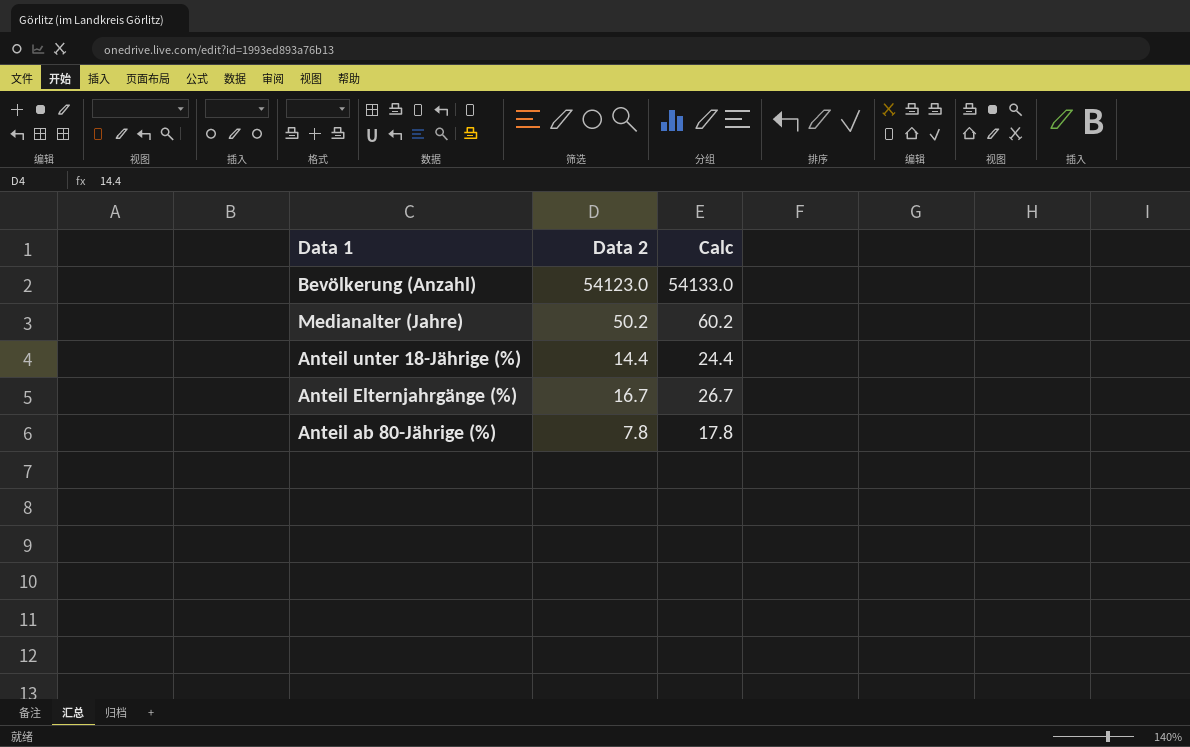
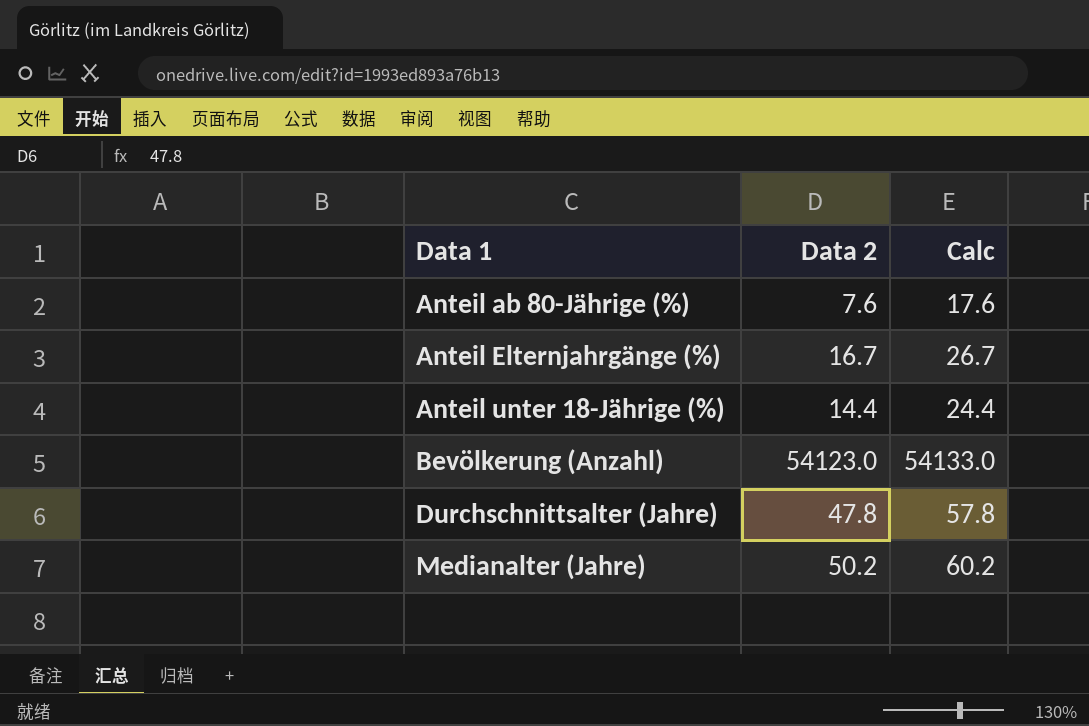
row order: none -> Data 1 ascending
Anteil ab 80-Jährige (%) | Data 2: 7.8 -> 7.6
Anteil ab 80-Jährige (%) | Calc: 17.8 -> 17.6
row Durchschnittsalter (Jahre): none -> 47.8 | 57.8

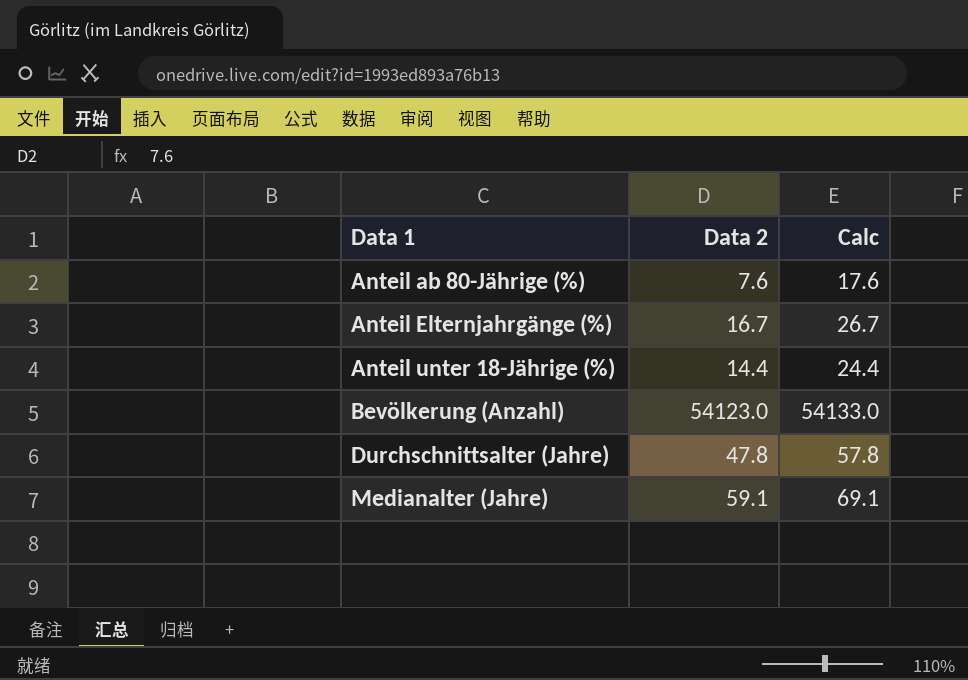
Medianalter (Jahre) | Data 2: 50.2 -> 59.1
Medianalter (Jahre) | Calc: 60.2 -> 69.1

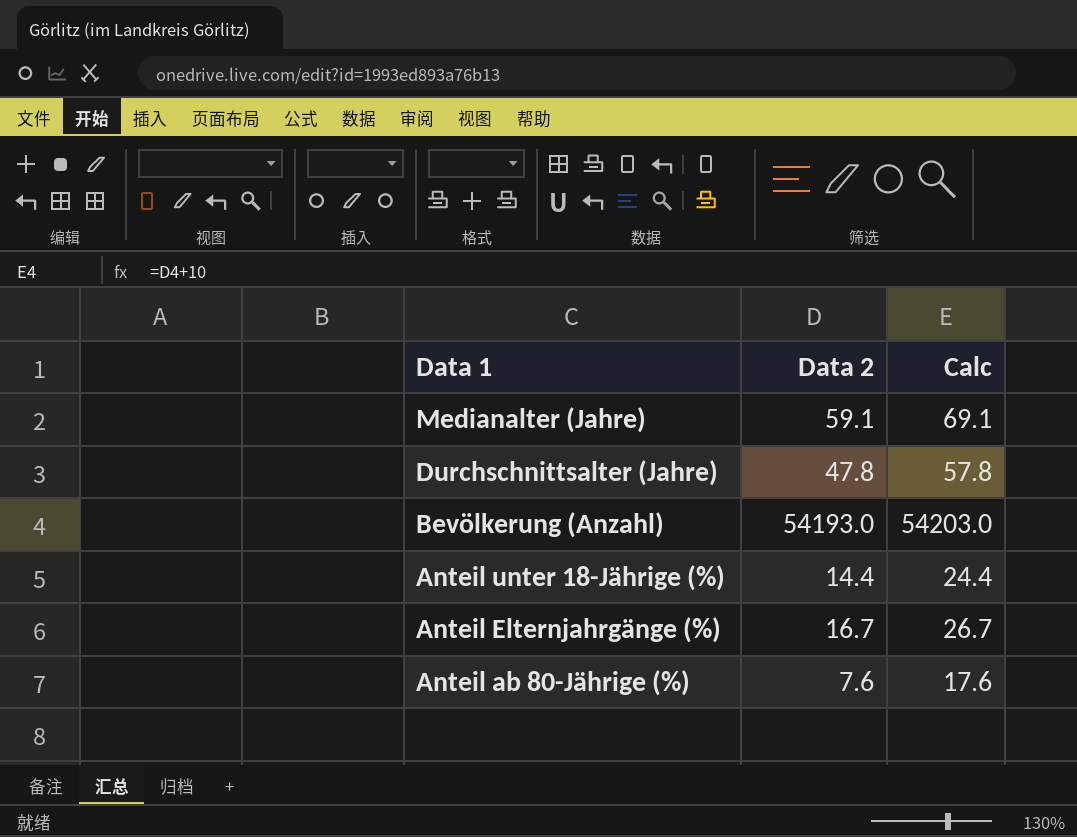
row order: Data 1 ascending -> Data 1 descending
Bevölkerung (Anzahl) | Data 2: 54123.0 -> 54193.0
Bevölkerung (Anzahl) | Calc: 54133.0 -> 54203.0

